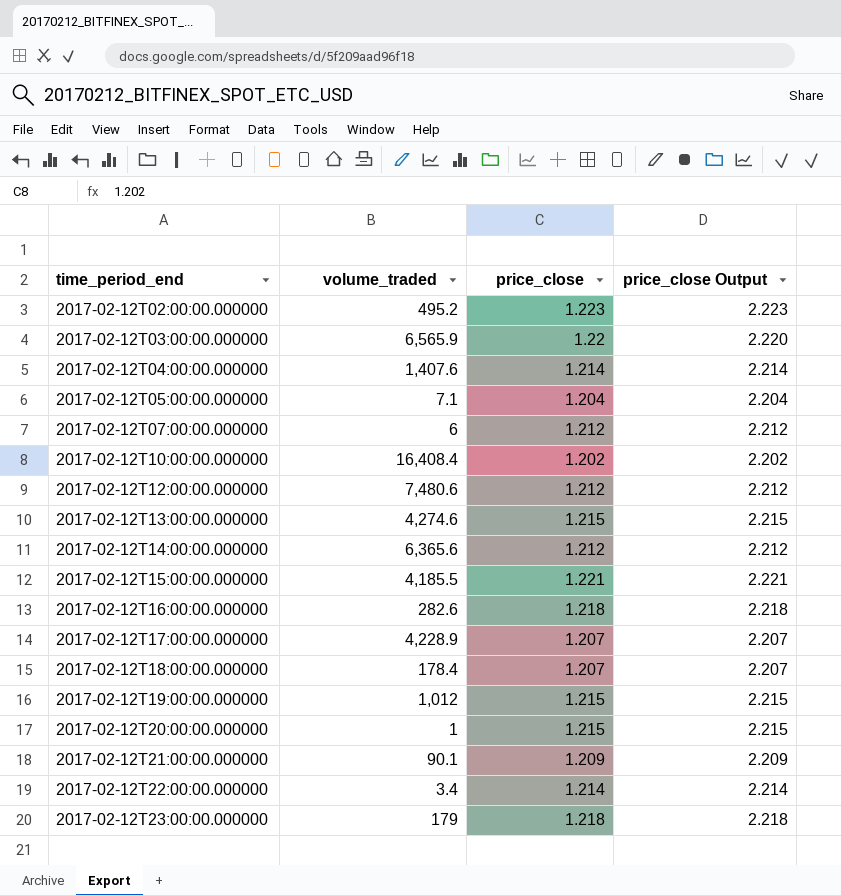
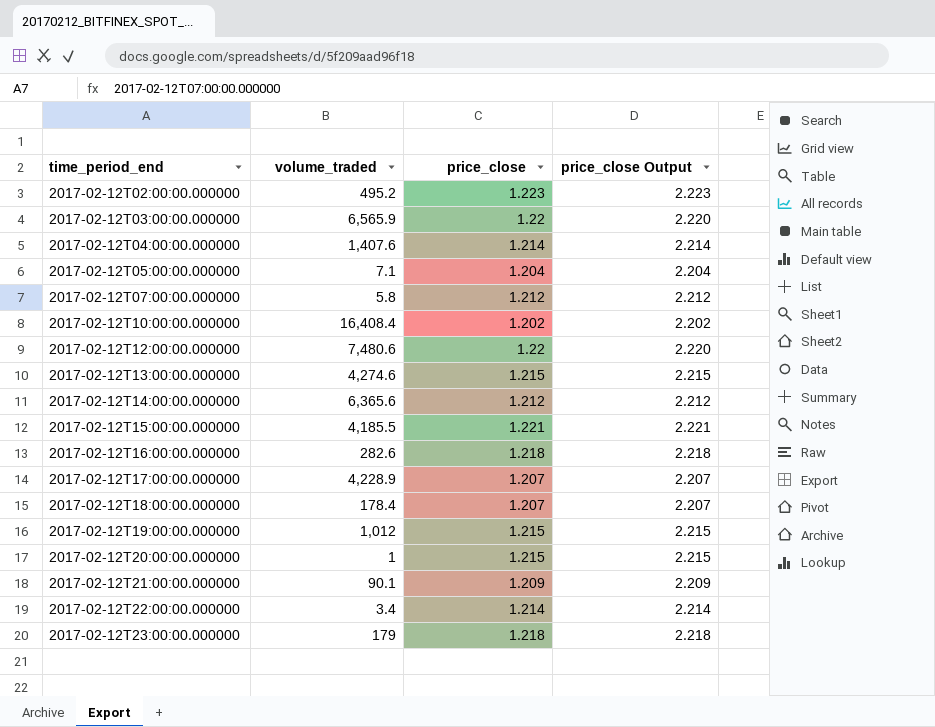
2017-02-12T07:00:00.000000 | volume_traded: 6 -> 5.8
2017-02-12T12:00:00.000000 | price_close: 1.212 -> 1.22
2017-02-12T12:00:00.000000 | price_close Output: 2.212 -> 2.220

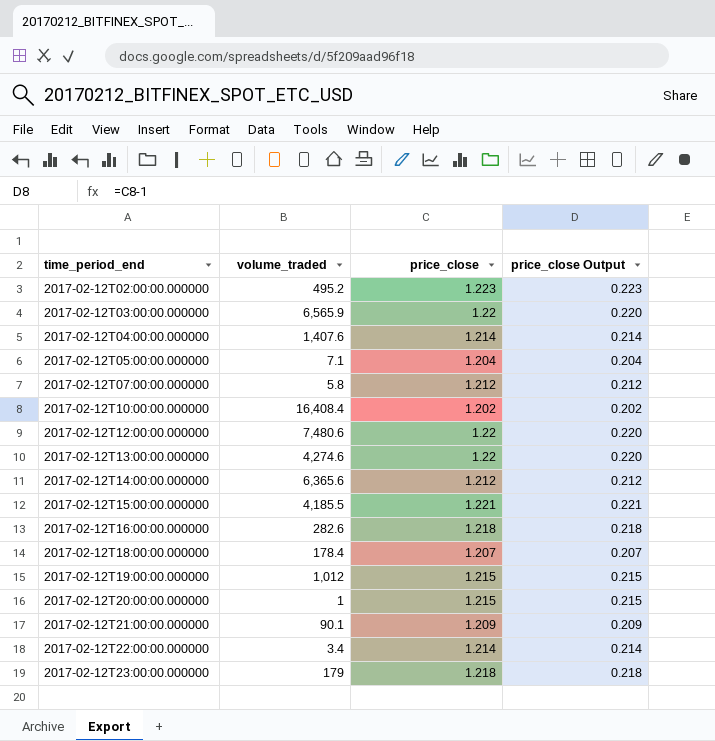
column price_close Output | formula: [price_close] + 1 -> [price_close] - 1
row 2017-02-12T17:00:00.000000: 4,228.9 | 1.207 | 2.207 -> none
2017-02-12T13:00:00.000000 | price_close: 1.215 -> 1.22

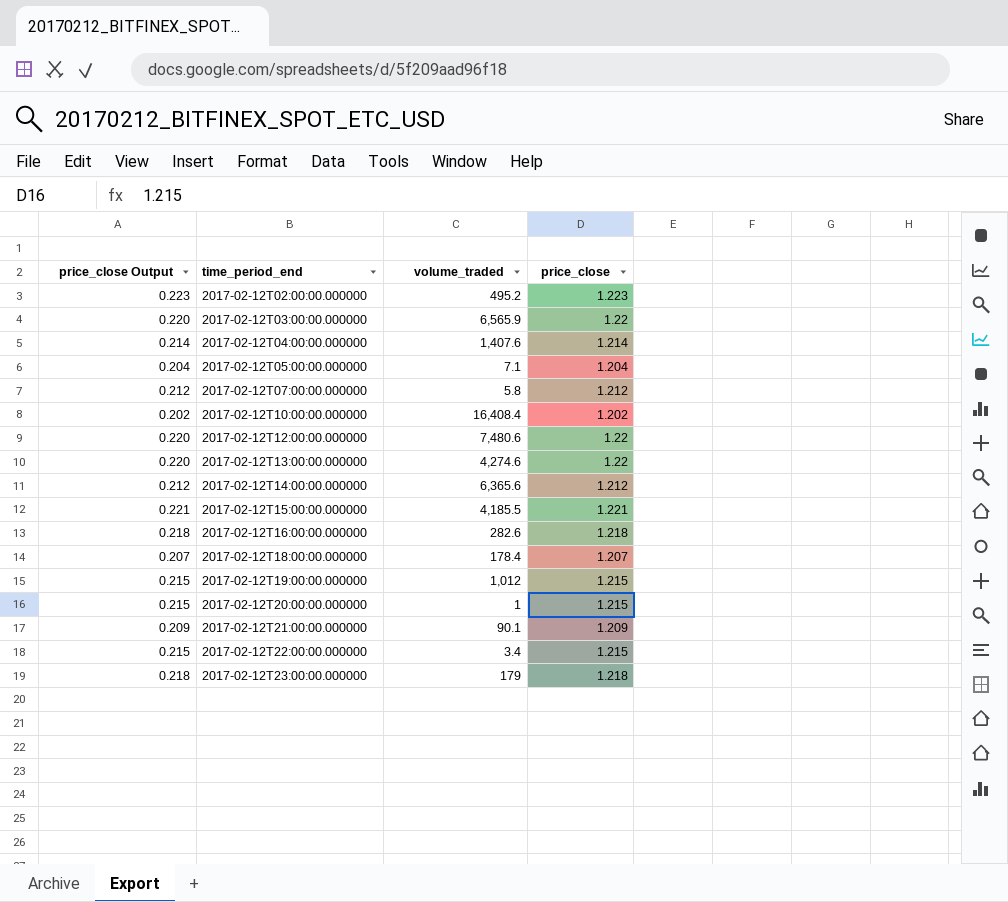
column price_close Output | position: 4 -> 1
2017-02-12T22:00:00.000000 | price_close Output: 0.214 -> 0.215
2017-02-12T22:00:00.000000 | price_close: 1.214 -> 1.215

